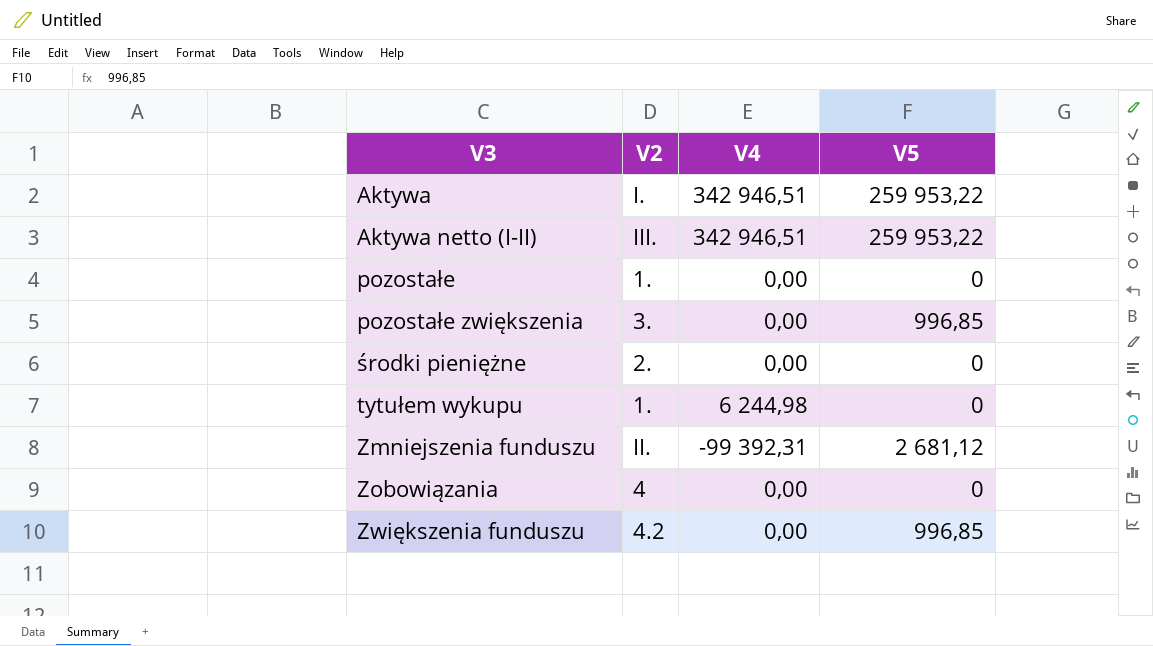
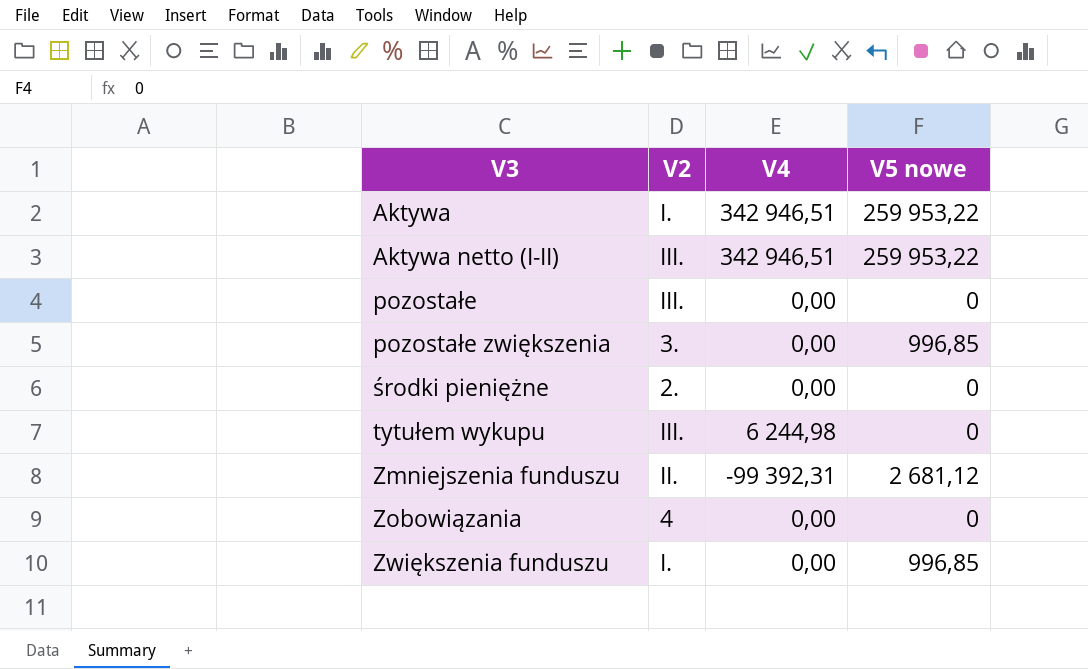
column name: V5 -> V5 nowe
pozostałe | V2: 1. -> III.
tytułem wykupu | V2: 1. -> III.
Zwiększenia funduszu | V2: 4.2 -> I.

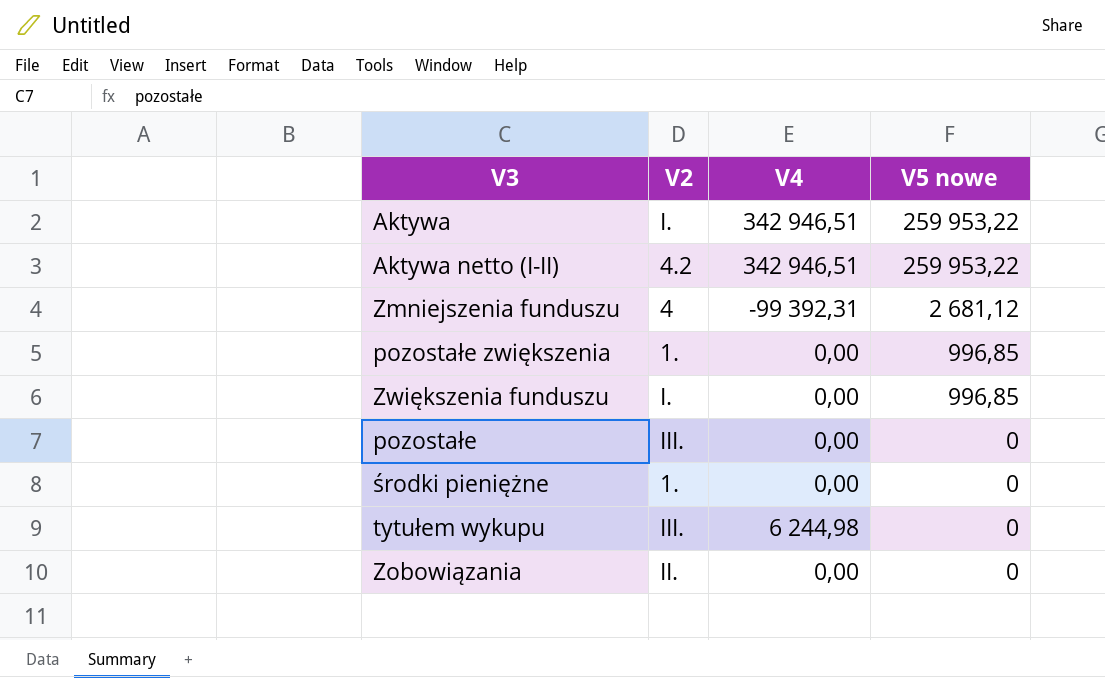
row order: V3 ascending -> V5 nowe descending
Aktywa netto (I-II) | V2: III. -> 4.2
Zmniejszenia funduszu | V2: II. -> 4
pozostałe zwiększenia | V2: 3. -> 1.
środki pieniężne | V2: 2. -> 1.
Zobowiązania | V2: 4 -> II.

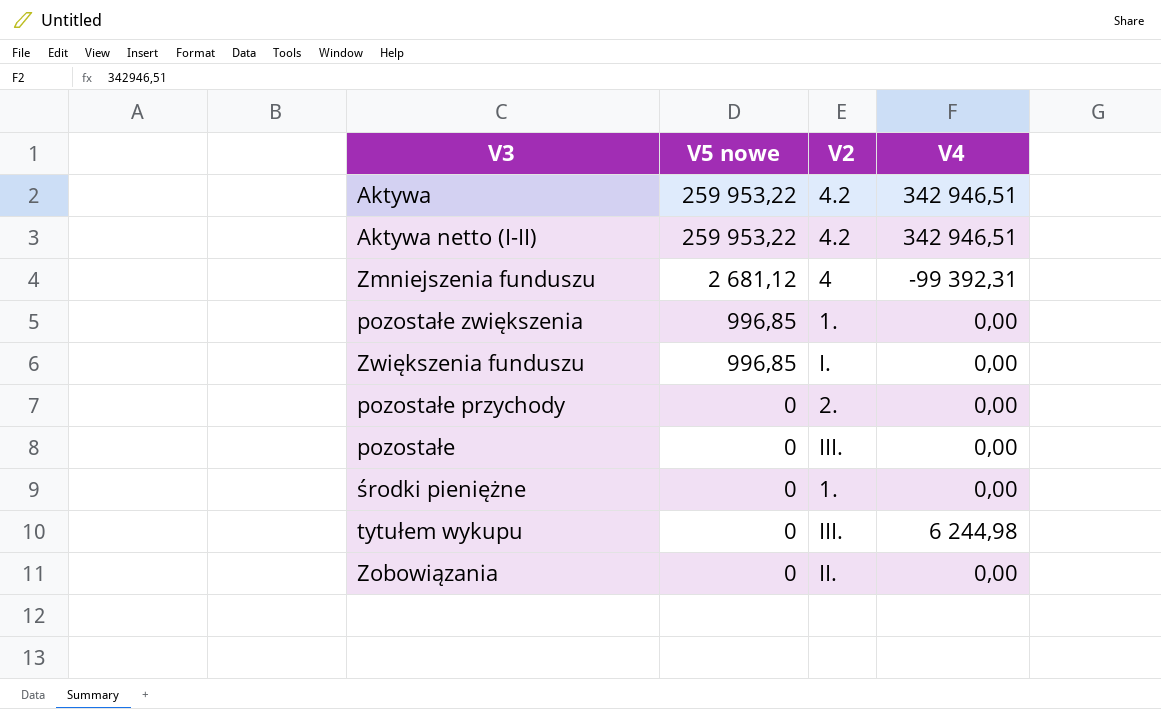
column V5 nowe | position: 4 -> 2
Aktywa | V2: I. -> 4.2
row pozostałe przychody: none -> 0 | 2. | 0,00

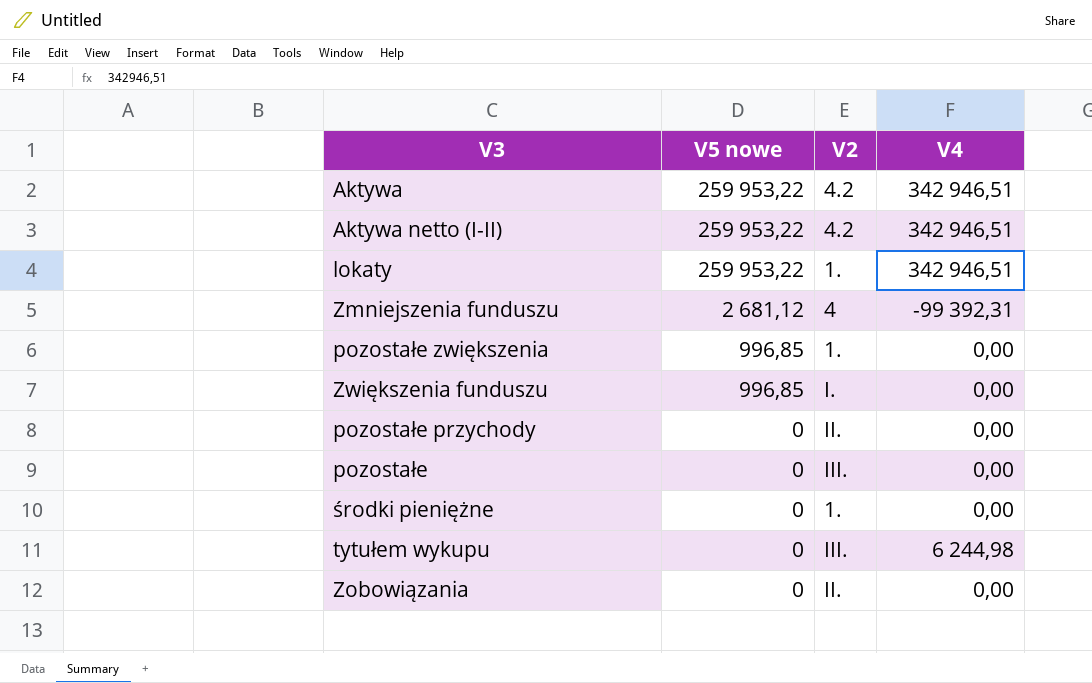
row lokaty: none -> 259 953,22 | 1. | 342 946,51
pozostałe przychody | V2: 2. -> II.

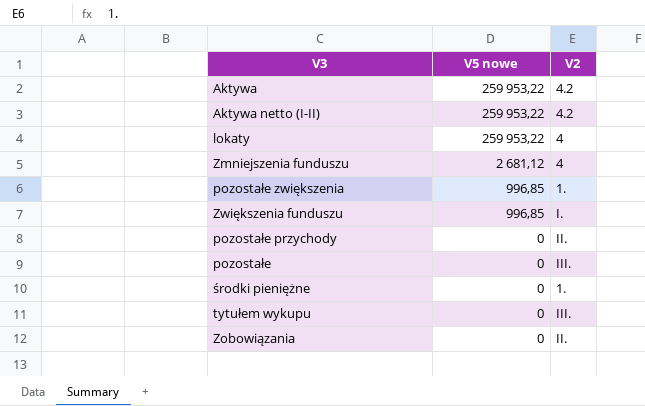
column V4 | position: 4 -> none
lokaty | V2: 1. -> 4

